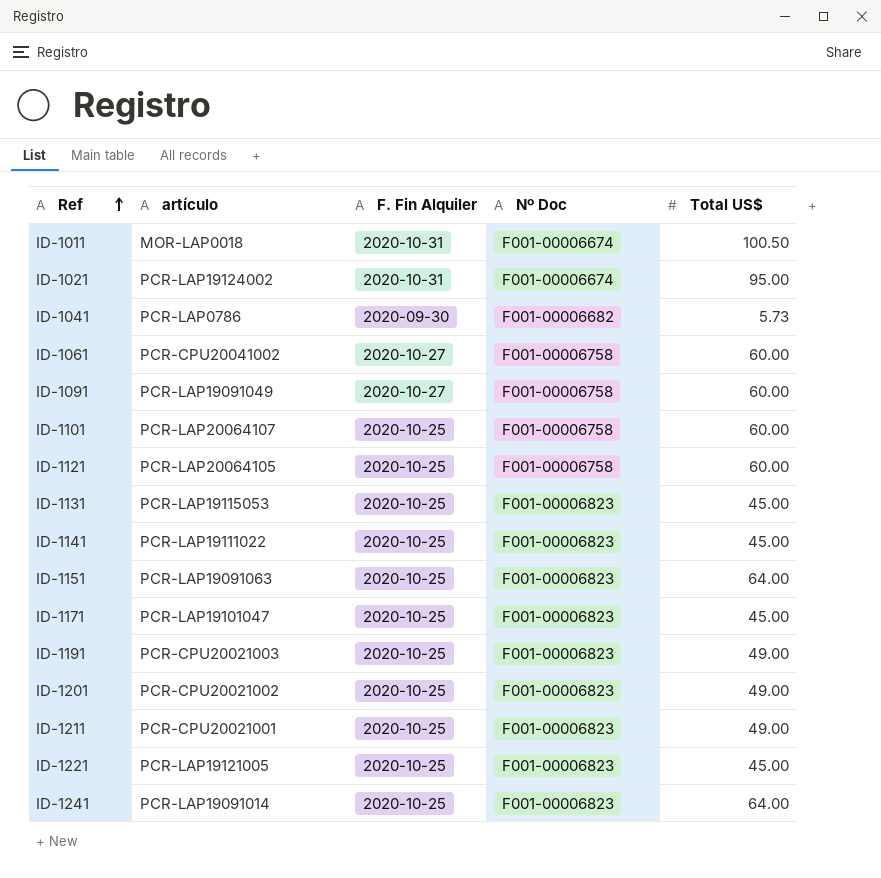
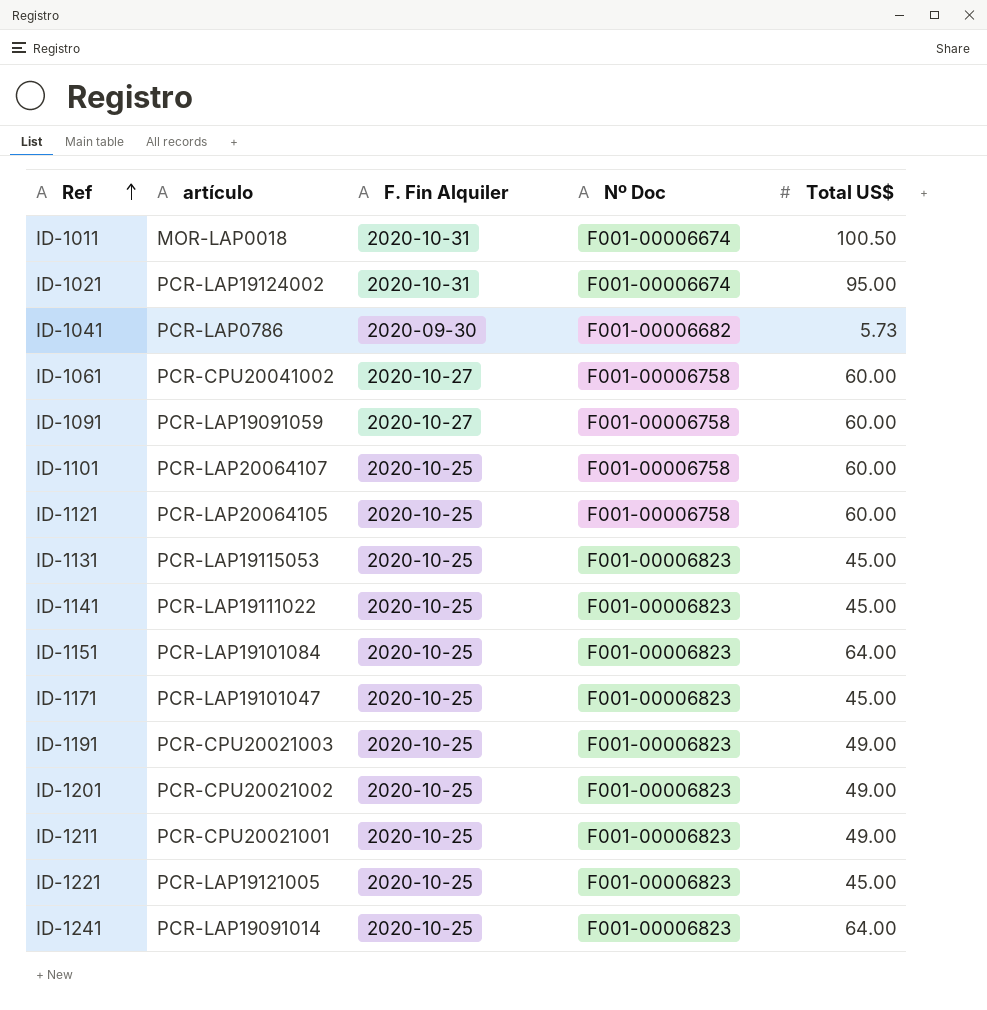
ID-1091 | artículo: PCR-LAP19091049 -> PCR-LAP19091059
ID-1151 | artículo: PCR-LAP19091063 -> PCR-LAP19101084

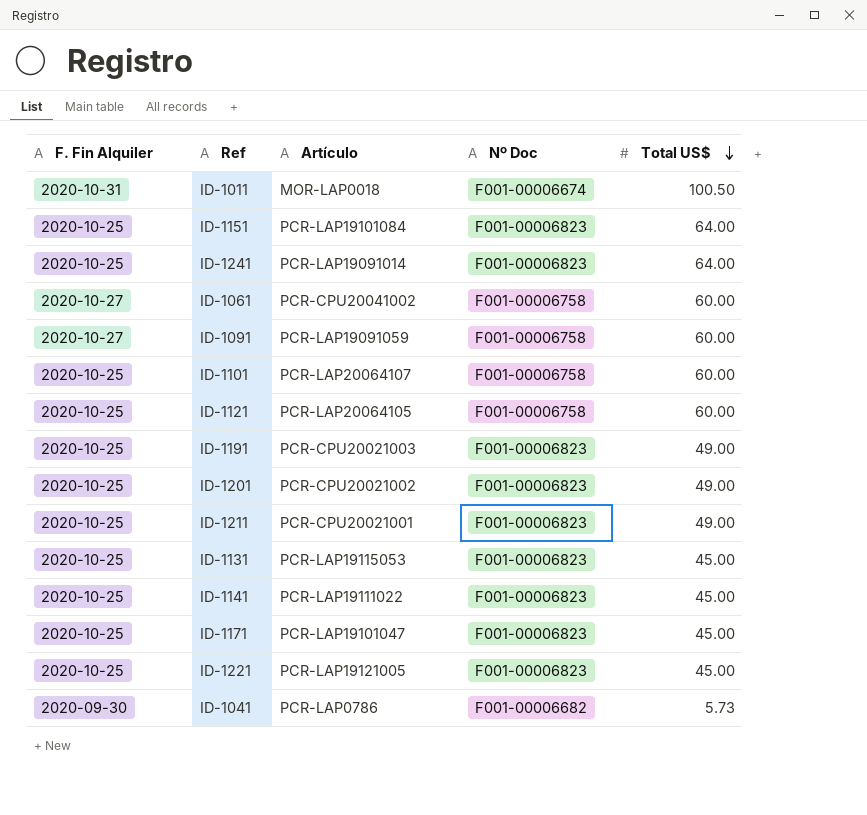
row order: Ref ascending -> Total US$ descending
column F. Fin Alquiler | position: 3 -> 1
column name: artículo -> Artículo
row ID-1021: PCR-LAP19124002 | 2020-10-31 | F001-00006674 | 95.00 -> none

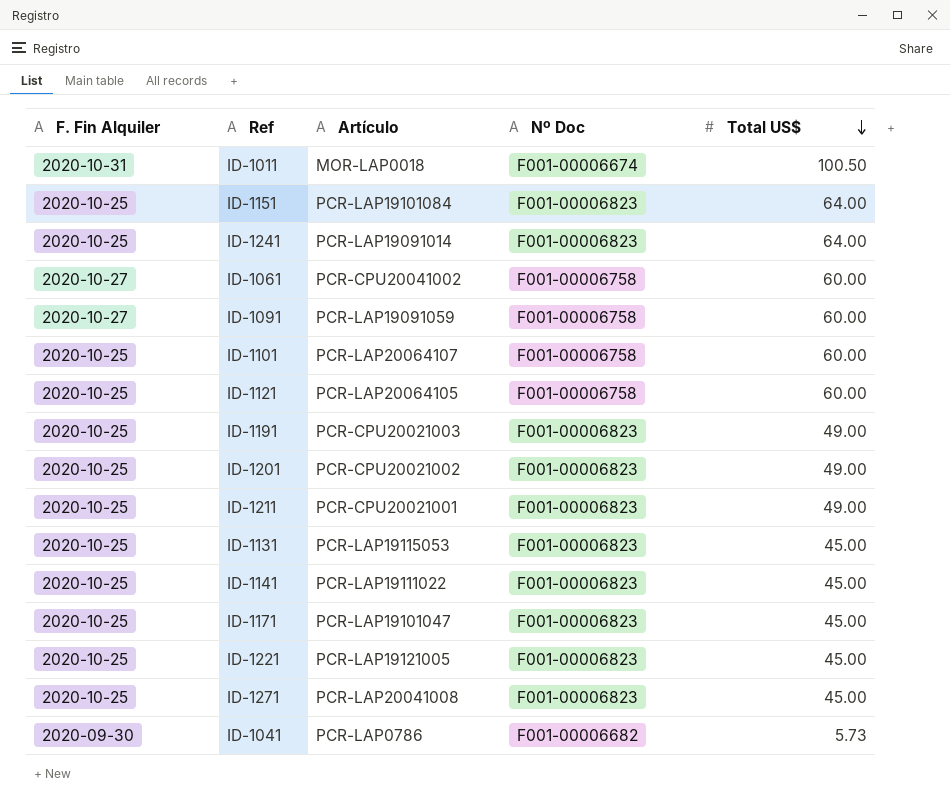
row ID-1271: none -> 2020-10-25 | PCR-LAP20041008 | F001-00006823 | 45.00

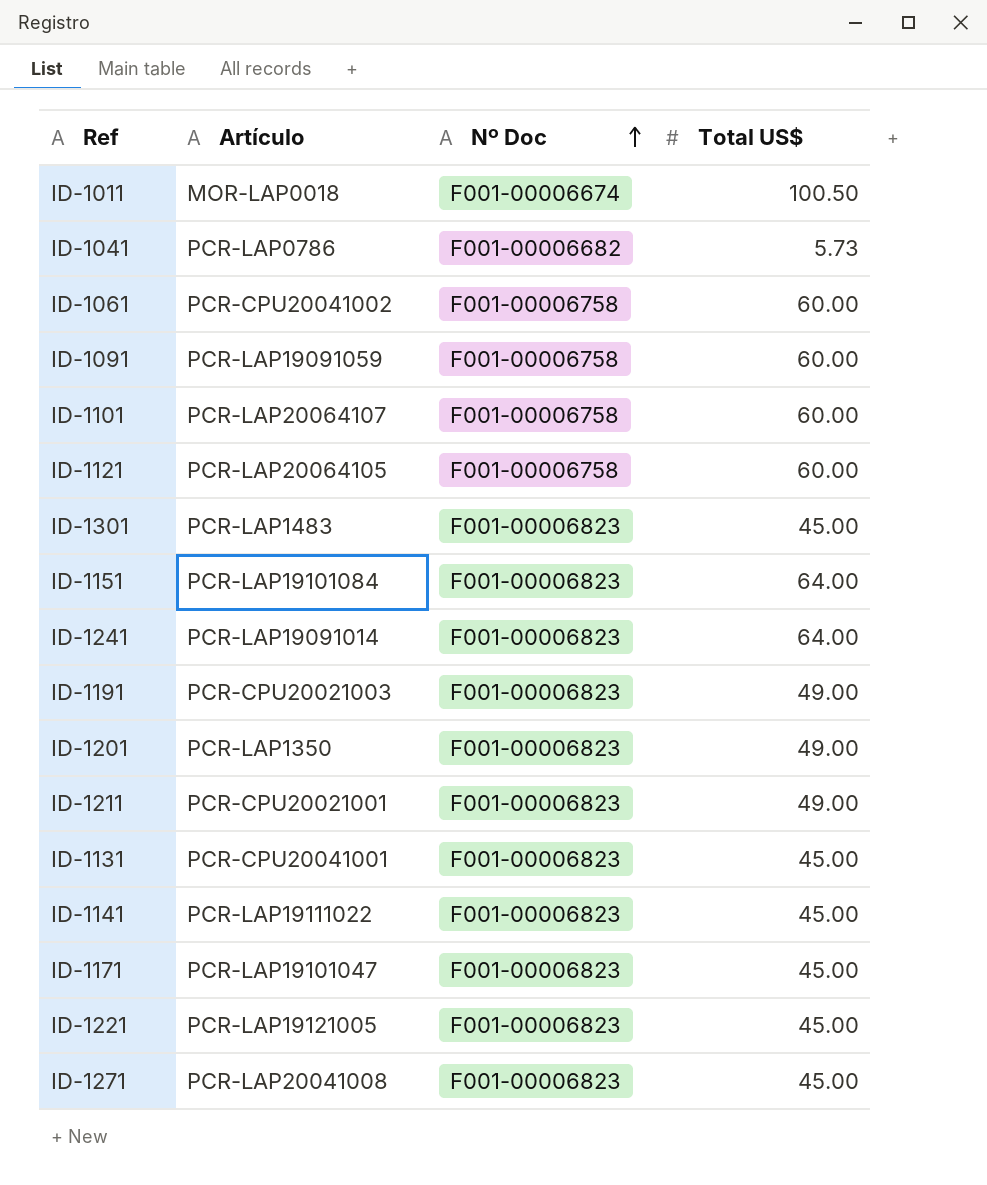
row order: Total US$ descending -> Nº Doc ascending
column F. Fin Alquiler | position: 1 -> none
row ID-1301: none -> PCR-LAP1483 | F001-00006823 | 45.00
ID-1201 | Artículo: PCR-CPU20021002 -> PCR-LAP1350
ID-1131 | Artículo: PCR-LAP19115053 -> PCR-CPU20041001

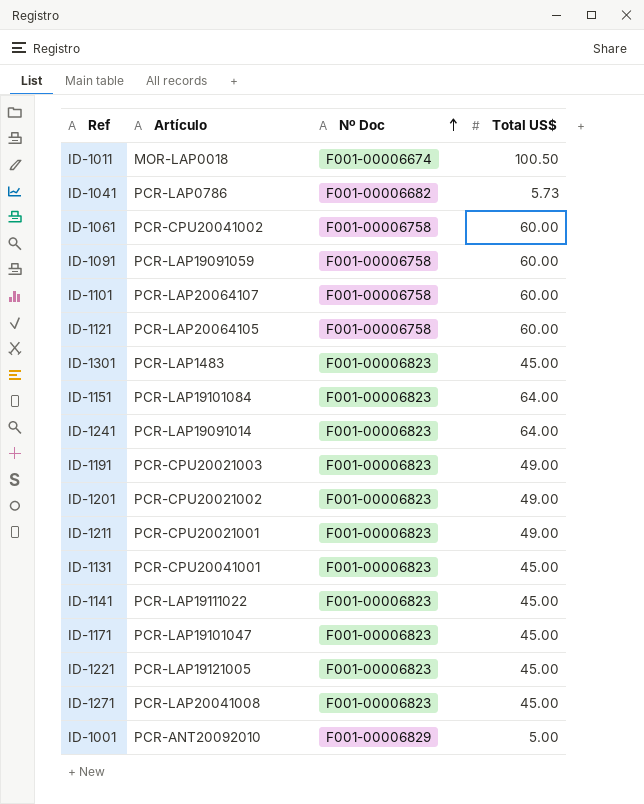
ID-1201 | Artículo: PCR-LAP1350 -> PCR-CPU20021002
row ID-1001: none -> PCR-ANT20092010 | F001-00006829 | 5.00

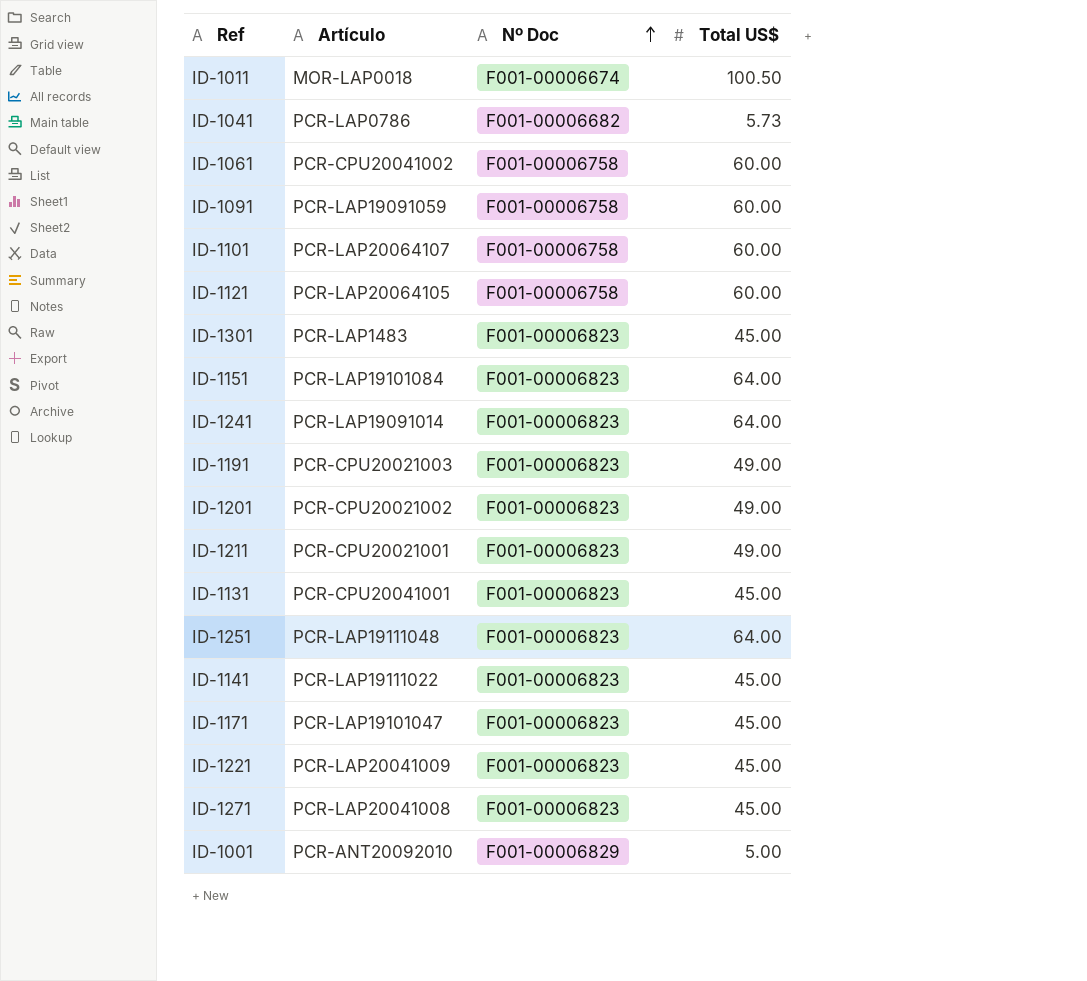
row ID-1251: none -> PCR-LAP19111048 | F001-00006823 | 64.00
ID-1221 | Artículo: PCR-LAP19121005 -> PCR-LAP20041009

